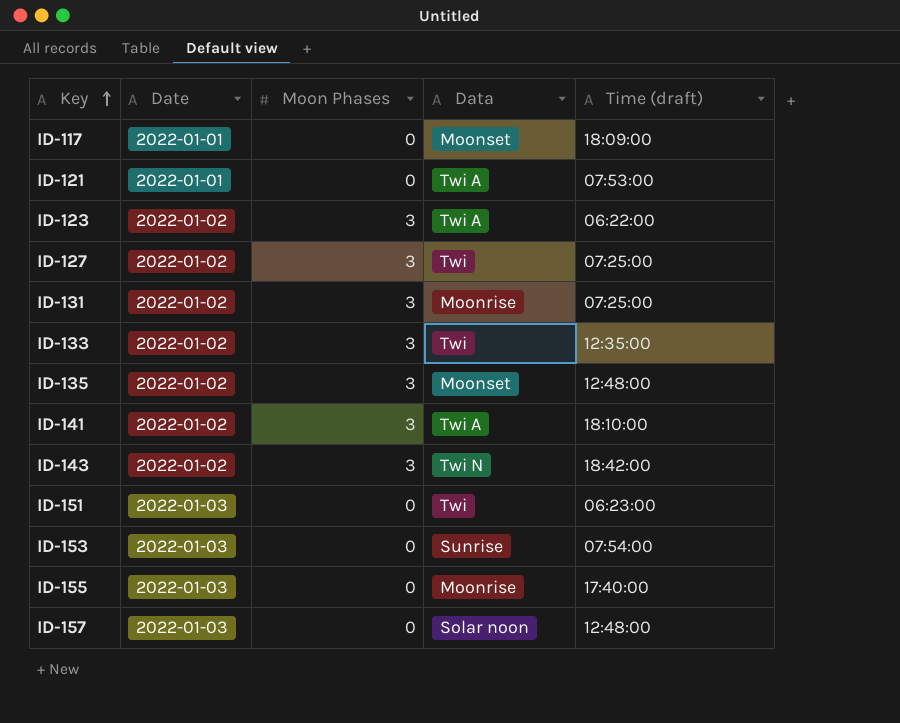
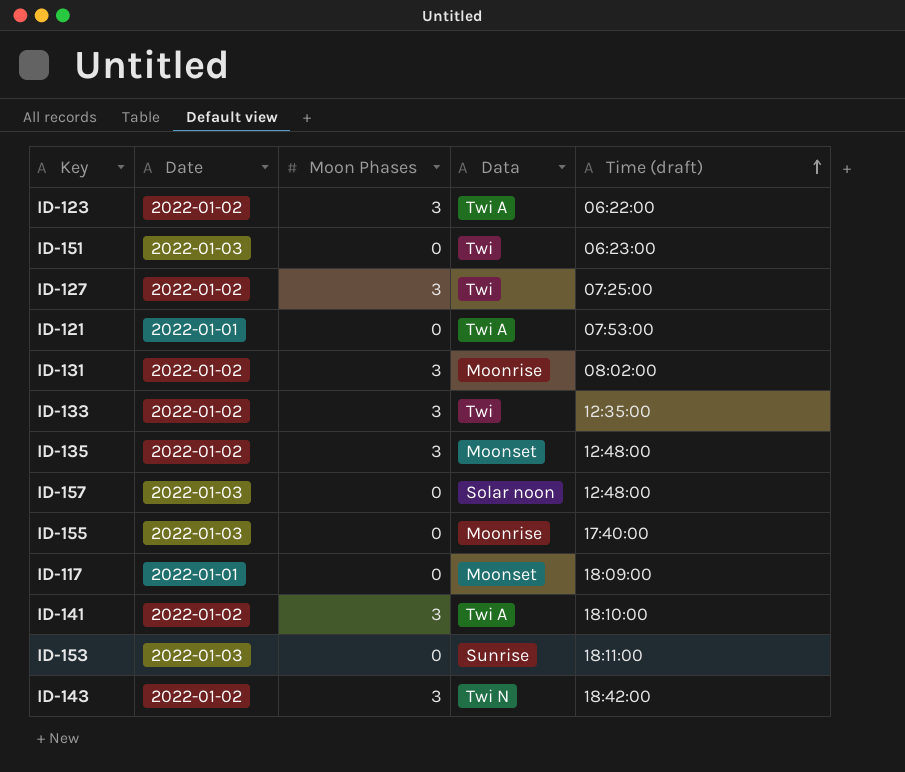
row order: Key ascending -> Time (draft) ascending
ID-131 | Time (draft): 07:25:00 -> 08:02:00
ID-153 | Time (draft): 07:54:00 -> 18:11:00

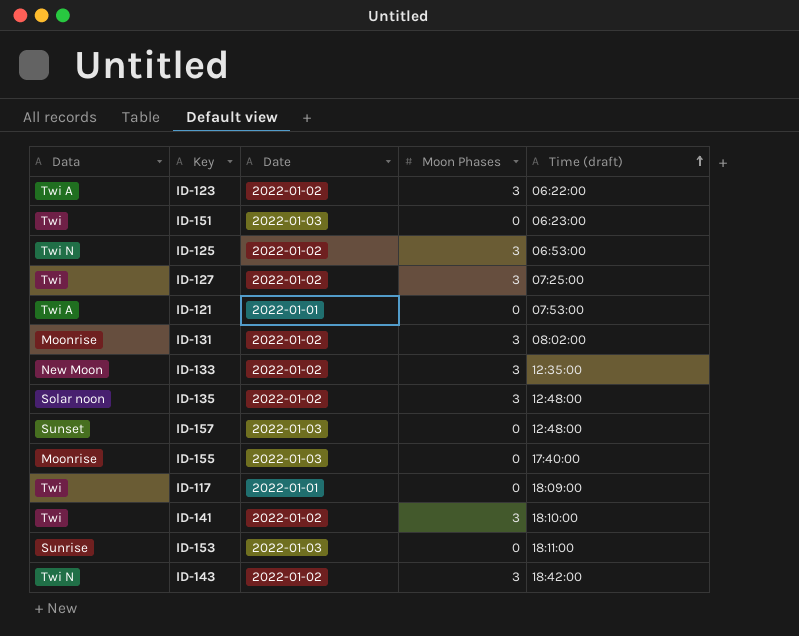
column Data | position: 4 -> 1
row ID-125: none -> Twi N | 2022-01-02 | 3 | 06:53:00
ID-133 | Data: Twi -> New Moon
ID-135 | Data: Moonset -> Solar noon
ID-157 | Data: Solar noon -> Sunset
ID-117 | Data: Moonset -> Twi
ID-141 | Data: Twi A -> Twi

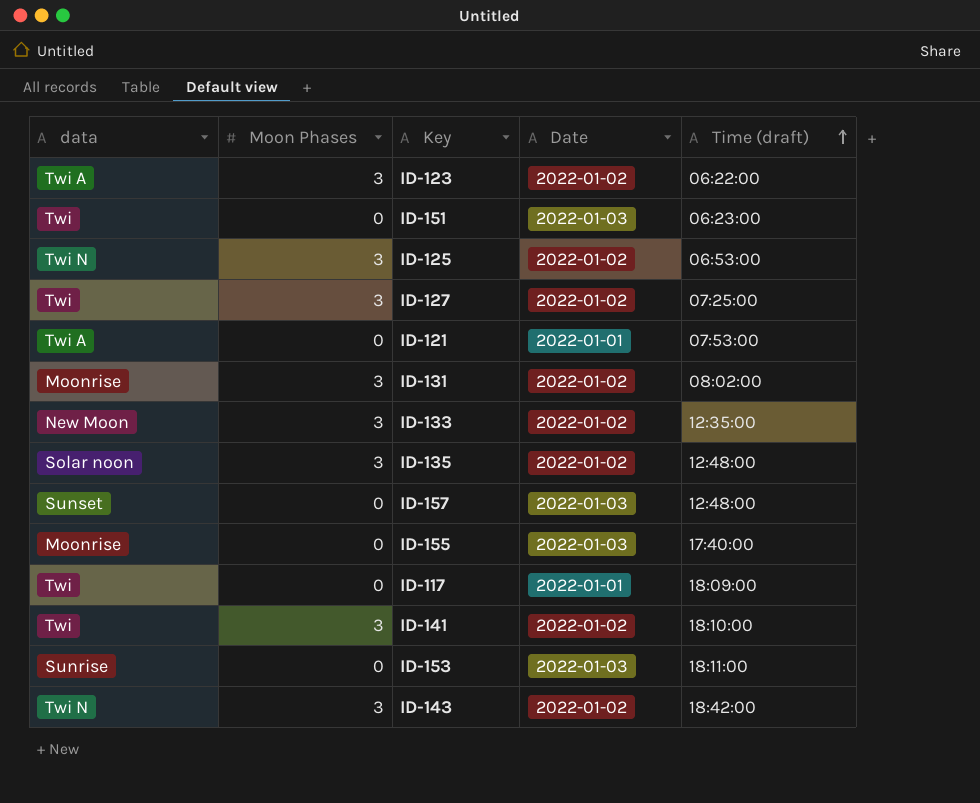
column name: Data -> data
column Moon Phases | position: 4 -> 2

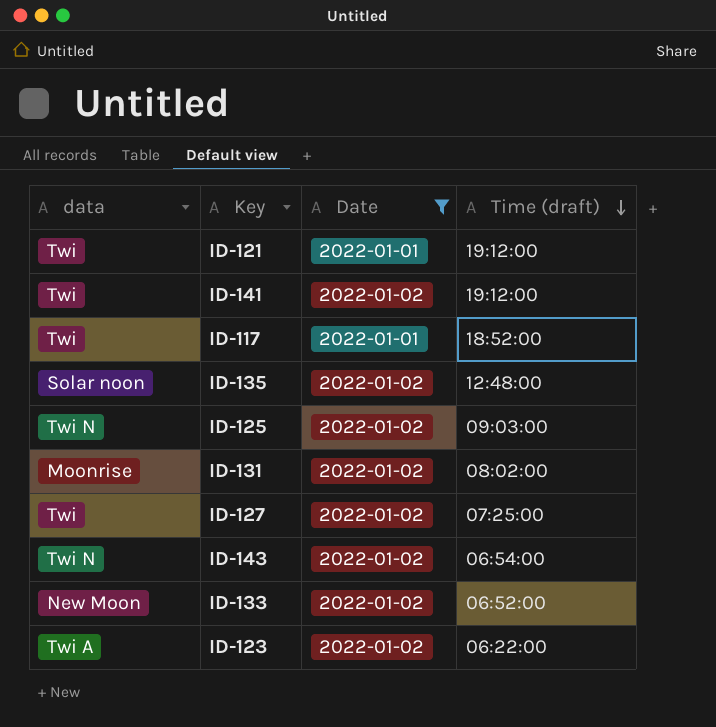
filter: none -> Date != 2022-01-03
row order: Time (draft) ascending -> Time (draft) descending
column Moon Phases | position: 2 -> none
ID-121 | data: Twi A -> Twi
ID-121 | Time (draft): 07:53:00 -> 19:12:00
ID-141 | Time (draft): 18:10:00 -> 19:12:00
ID-117 | Time (draft): 18:09:00 -> 18:52:00
ID-125 | Time (draft): 06:53:00 -> 09:03:00
ID-143 | Time (draft): 18:42:00 -> 06:54:00
ID-133 | Time (draft): 12:35:00 -> 06:52:00

